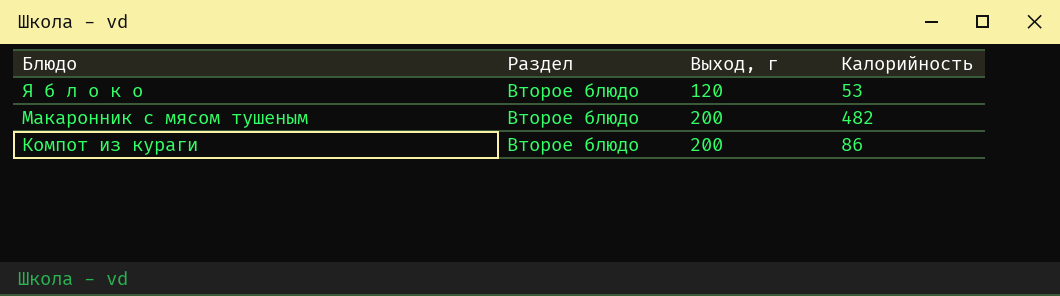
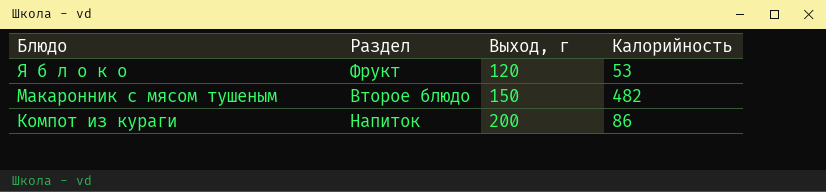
Я б л о к о | Раздел: Второе блюдо -> Фрукт
Макаронник с мясом тушеным | Выход, г: 200 -> 150
Компот из кураги | Раздел: Второе блюдо -> Напиток

